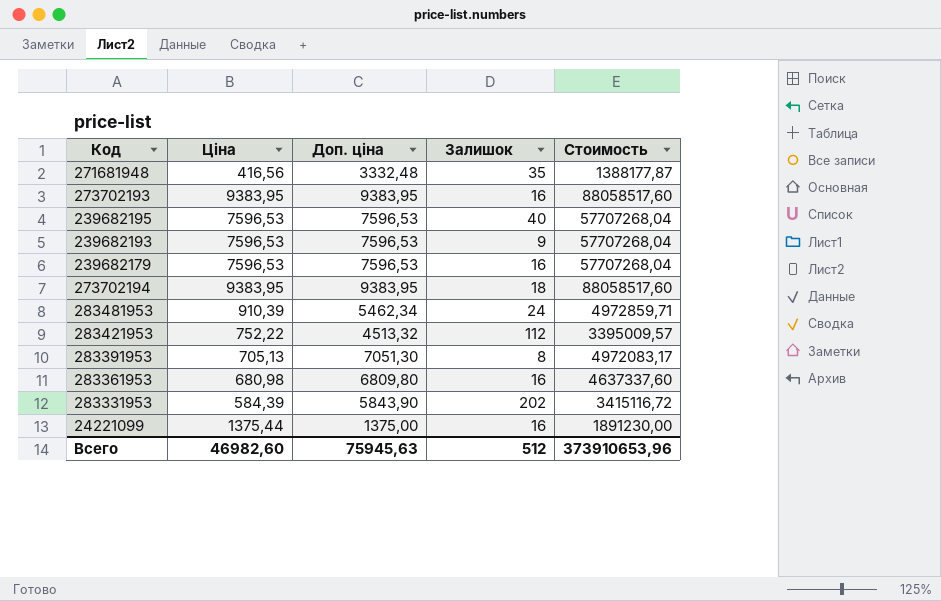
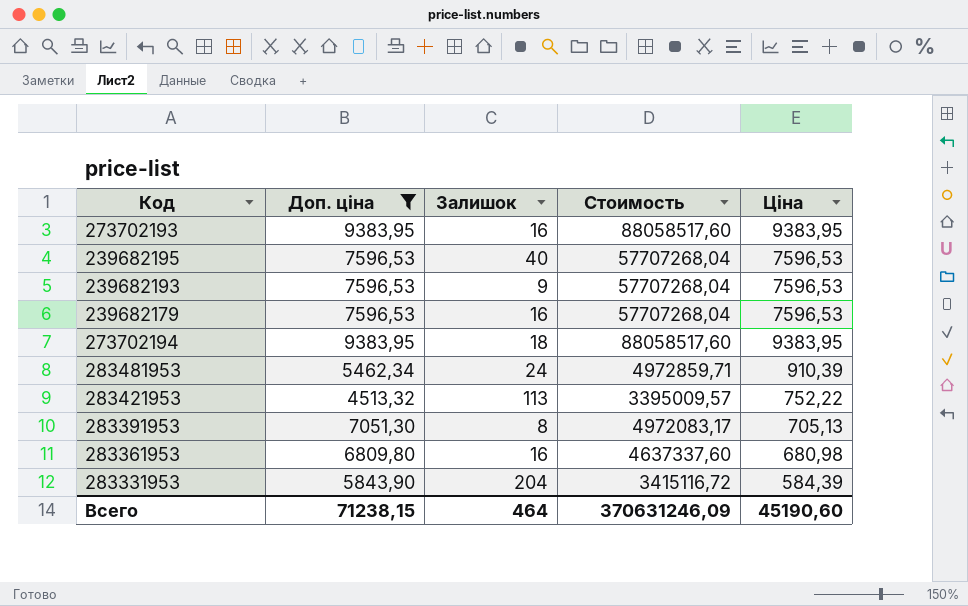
filter: none -> Доп. ціна >= 4513,32
column Ціна | position: 2 -> 5
283421953 | Залишок: 112 -> 113
283331953 | Залишок: 202 -> 204
Всего | Доп. ціна: 75945,63 -> 71238,15
Всего | Залишок: 512 -> 464
Всего | Стоимость: 373910653,96 -> 370631246,09
Всего | Ціна: 46982,60 -> 45190,60

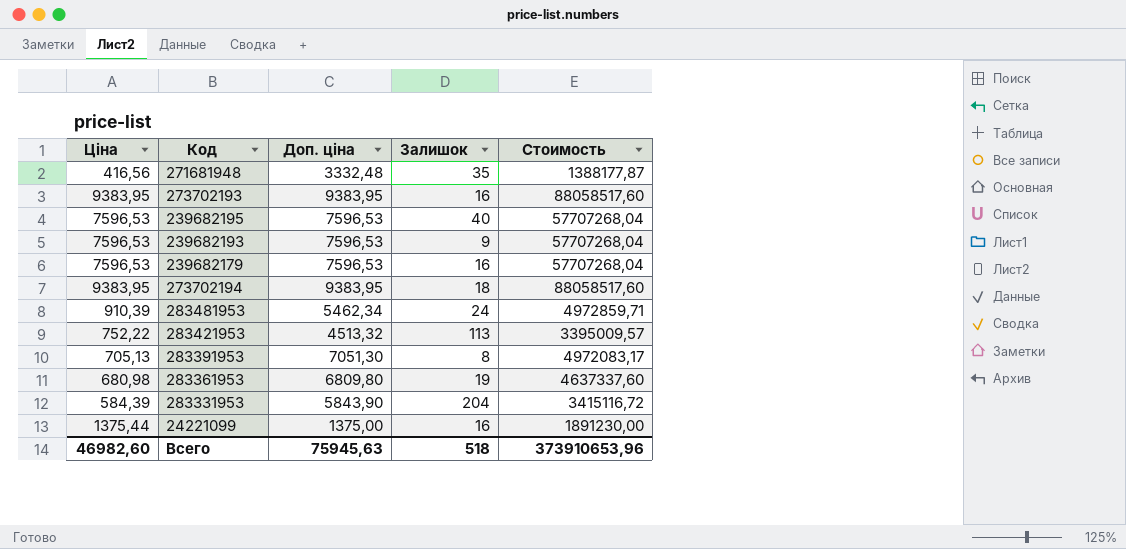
filter: Доп. ціна >= 4513,32 -> none
column Ціна | position: 5 -> 1
283361953 | Залишок: 16 -> 19
Всего | Ціна: 45190,60 -> 46982,60
Всего | Доп. ціна: 71238,15 -> 75945,63
Всего | Залишок: 464 -> 518
Всего | Стоимость: 370631246,09 -> 373910653,96

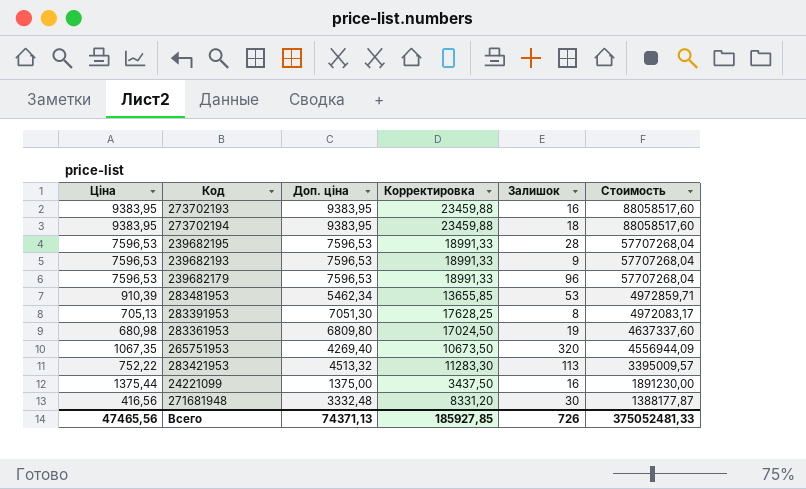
row order: none -> Стоимость descending
column Корректировка | formula: none -> [Доп. ціна] * 2,5
row 283331953: 584,39 | 5843,90 | 204 | 3415116,72 -> none
239682195 | Залишок: 40 -> 28
239682179 | Залишок: 16 -> 96
283481953 | Залишок: 24 -> 53
row 265751953: none -> 1067,35 | 4269,40 | 10673,50 | 320 | 4556944,09
271681948 | Залишок: 35 -> 30
Всего | Ціна: 46982,60 -> 47465,56
Всего | Доп. ціна: 75945,63 -> 74371,13
Всего | Залишок: 518 -> 726
Всего | Стоимость: 373910653,96 -> 375052481,33

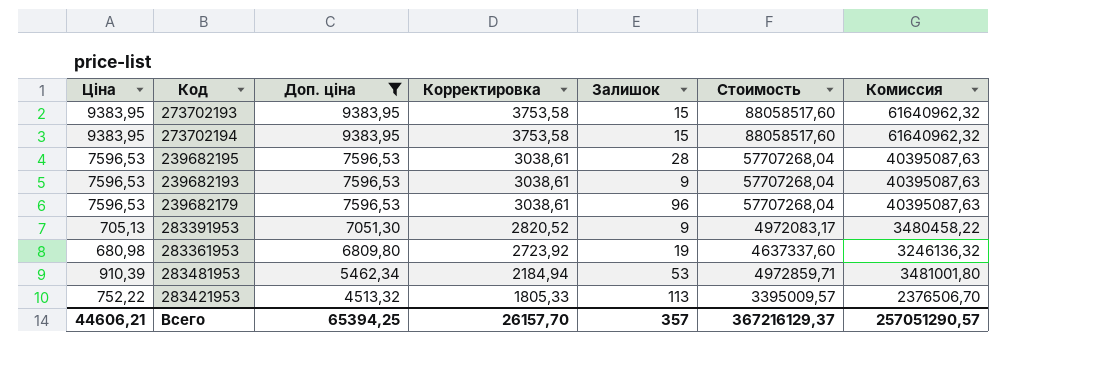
filter: none -> Доп. ціна >= 4513,32
row order: Стоимость descending -> Доп. ціна descending
column Корректировка | formula: [Доп. ціна] * 2,5 -> [Доп. ціна] * 0,4
column Комиссия | formula: none -> [Стоимость] * 0,7
273702193 | Залишок: 16 -> 15
273702194 | Залишок: 18 -> 15
283391953 | Залишок: 8 -> 9
Всего | Ціна: 47465,56 -> 44606,21
Всего | Доп. ціна: 74371,13 -> 65394,25
Всего | Корректировка: 185927,85 -> 26157,70
Всего | Залишок: 726 -> 357
Всего | Стоимость: 375052481,33 -> 367216129,37

